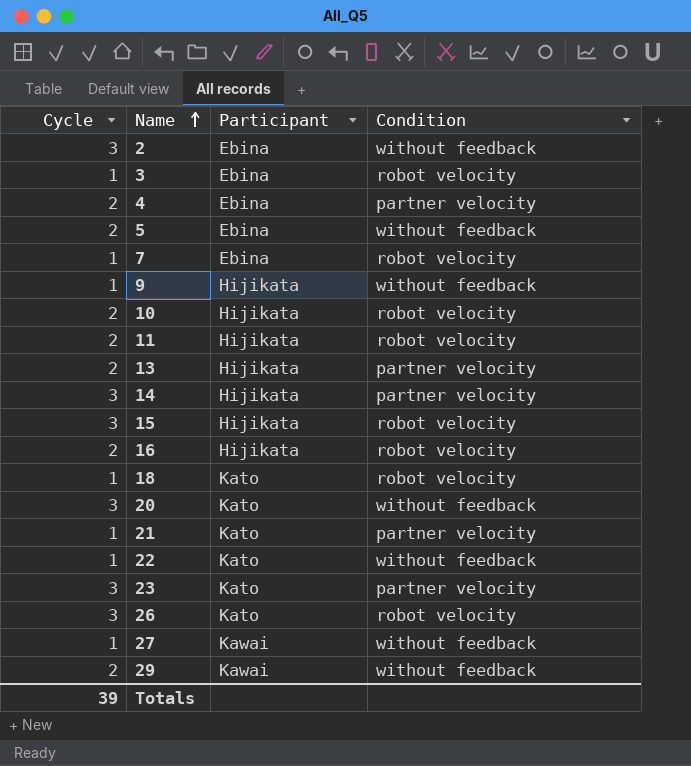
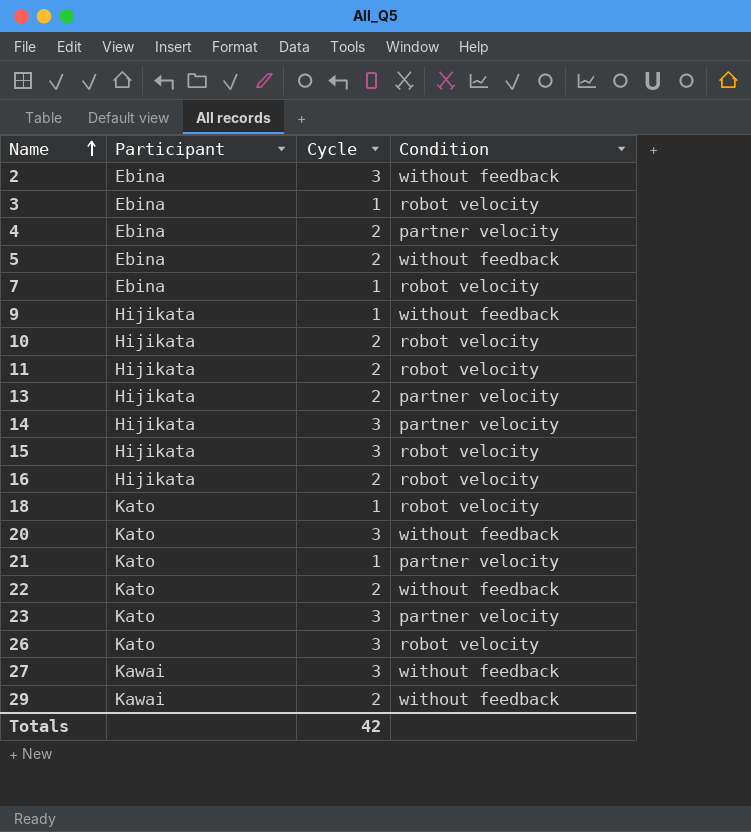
column Cycle | position: 1 -> 3
22 | Cycle: 1 -> 2
27 | Cycle: 1 -> 3
Totals | Cycle: 39 -> 42

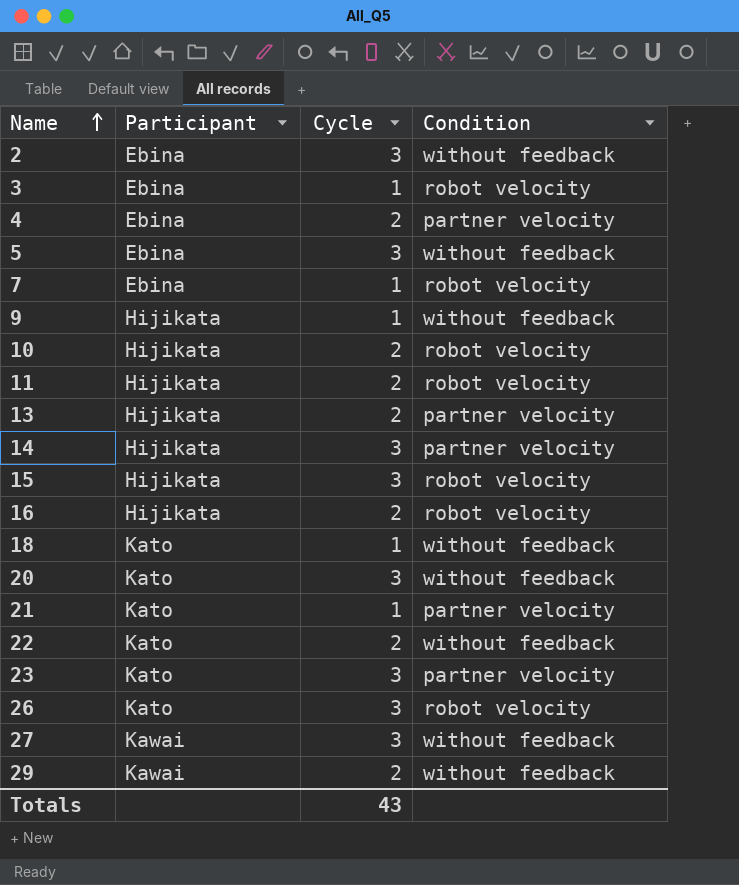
5 | Cycle: 2 -> 3
18 | Condition: robot velocity -> without feedback
Totals | Cycle: 42 -> 43

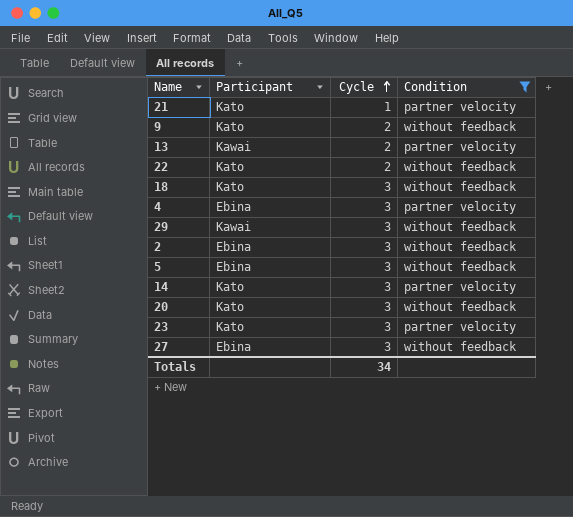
filter: none -> Condition != robot velocity
row order: Name ascending -> Cycle ascending
9 | Participant: Hijikata -> Kato
9 | Cycle: 1 -> 2
13 | Participant: Hijikata -> Kawai
18 | Cycle: 1 -> 3
4 | Cycle: 2 -> 3
29 | Cycle: 2 -> 3
14 | Participant: Hijikata -> Kato
27 | Participant: Kawai -> Ebina
Totals | Cycle: 43 -> 34

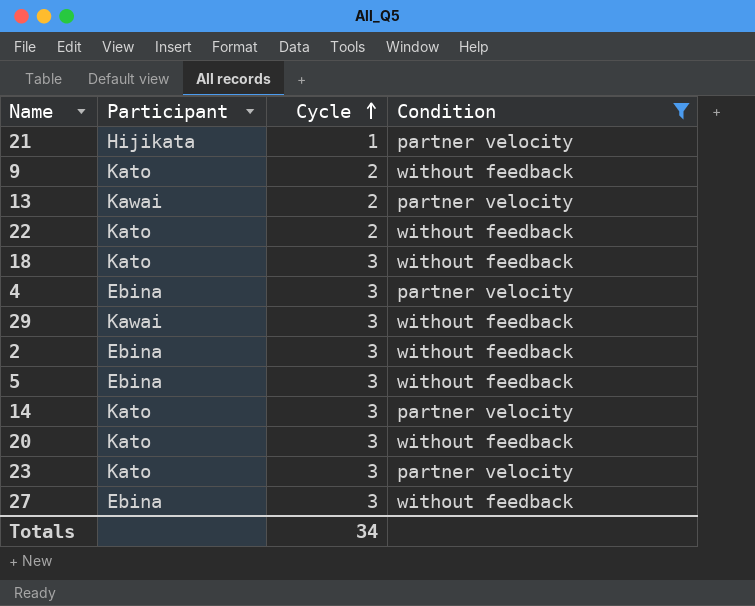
21 | Participant: Kato -> Hijikata

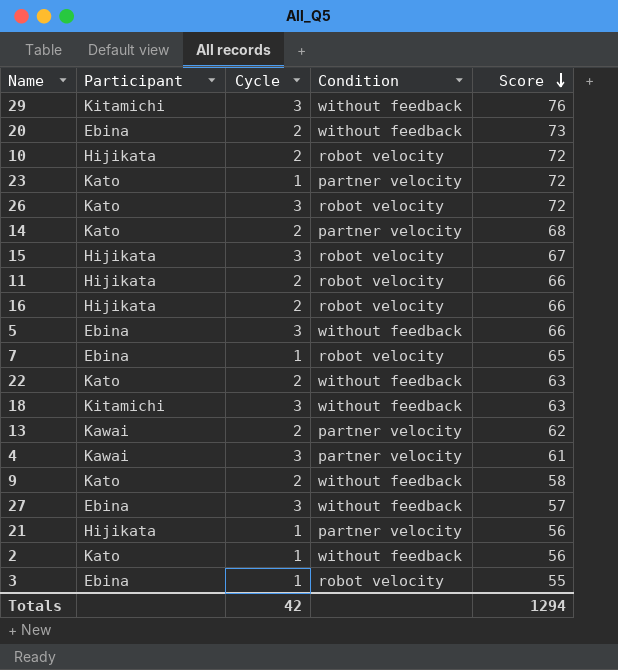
filter: Condition != robot velocity -> none
row order: Cycle ascending -> Score descending
column Score | position: none -> 5
29 | Participant: Kawai -> Kitamichi
20 | Participant: Kato -> Ebina
20 | Cycle: 3 -> 2
23 | Cycle: 3 -> 1
14 | Cycle: 3 -> 2
18 | Participant: Kato -> Kitamichi
4 | Participant: Ebina -> Kawai
2 | Participant: Ebina -> Kato
2 | Cycle: 3 -> 1
Totals | Cycle: 34 -> 42

